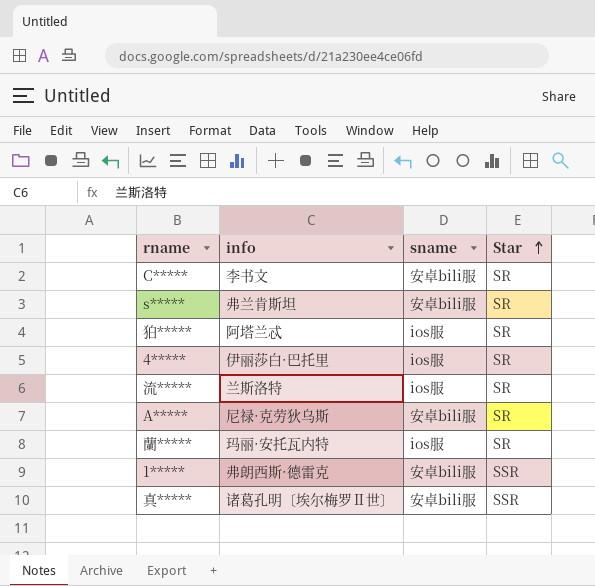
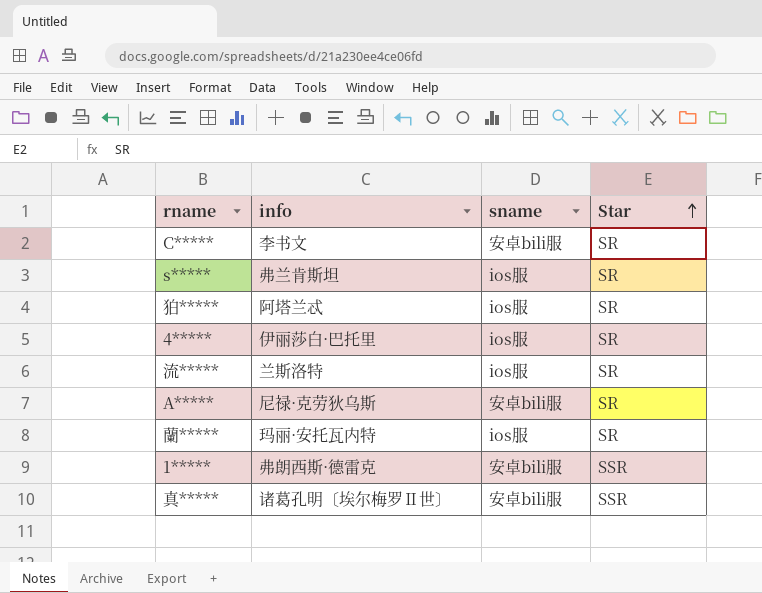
s***** | sname: 安卓bili服 -> ios服

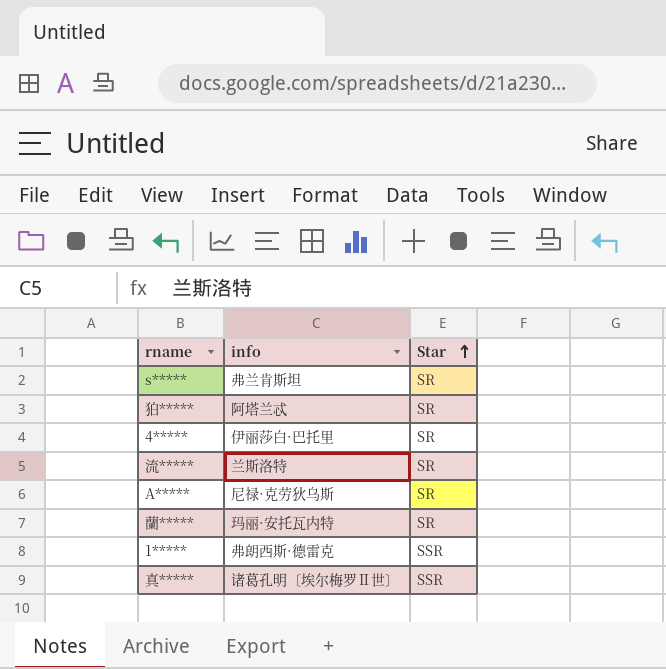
column sname | position: 3 -> none
row C*****: 李书文 | 安卓bili服 | SR -> none

